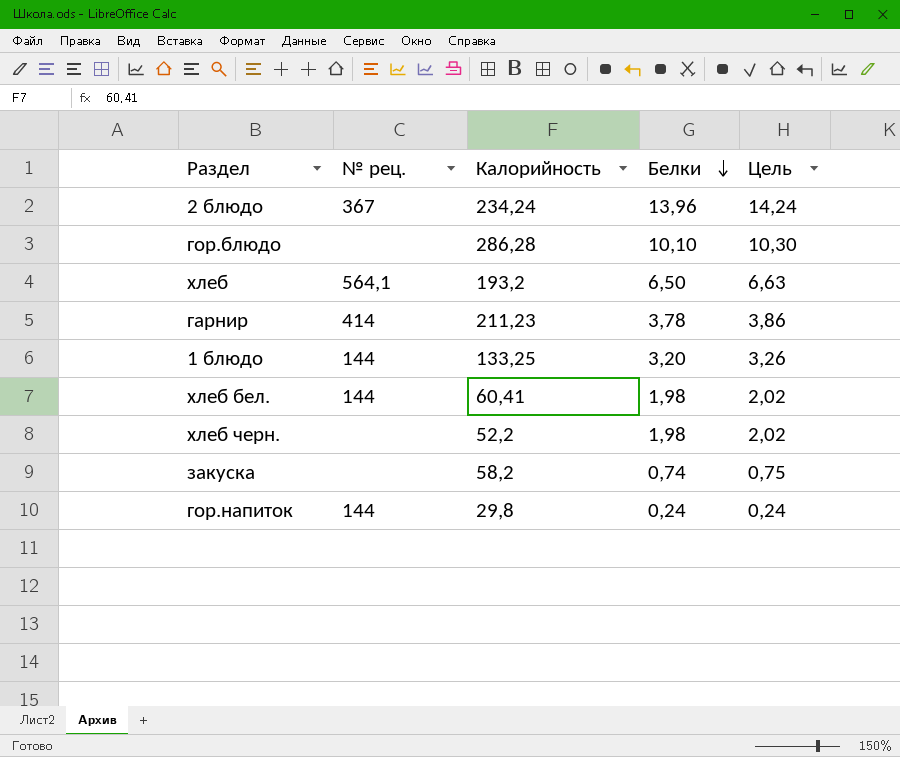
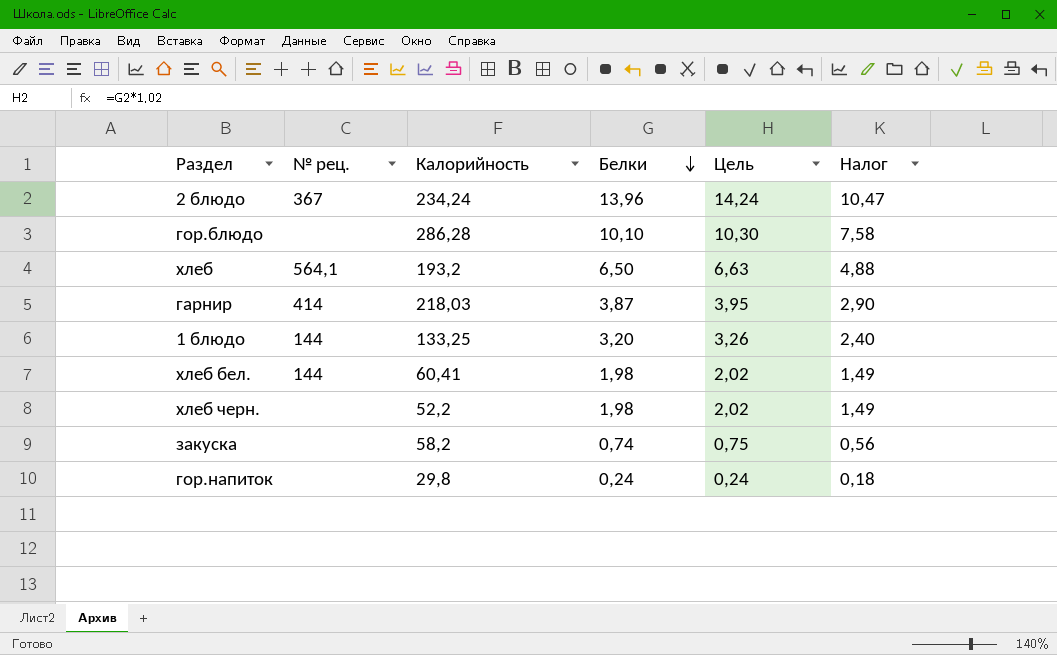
column Налог | formula: none -> [Белки] * 0,75
гарнир | Калорийность: 211,23 -> 218,03
гарнир | Белки: 3,78 -> 3,87
гарнир | Цель: 3,86 -> 3,95
гор.напиток | № рец.: 144 -> none

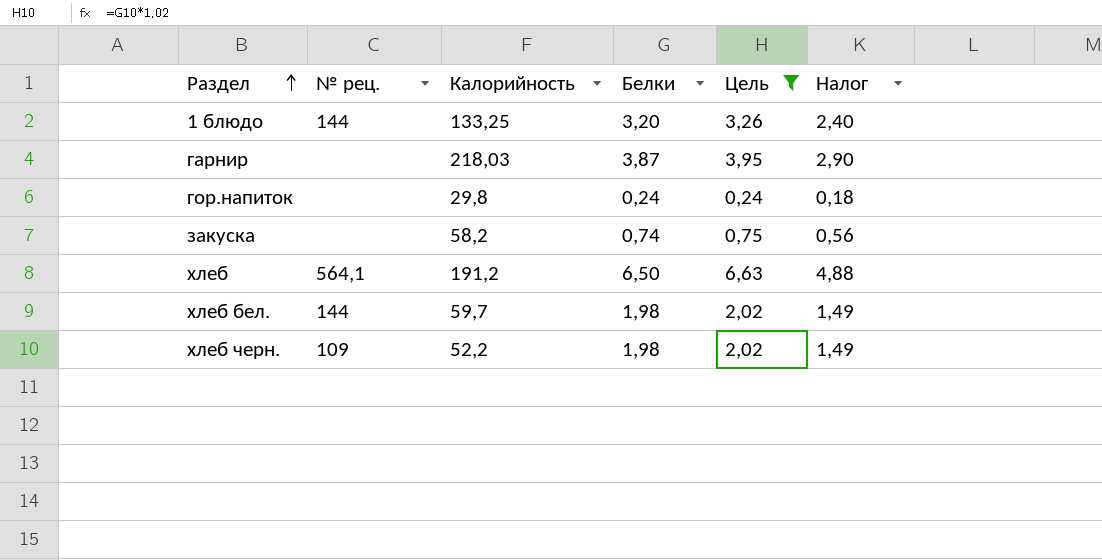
filter: none -> Цель <= 6,63
row order: Белки descending -> Раздел ascending
гарнир | № рец.: 414 -> none
хлеб | Калорийность: 193,2 -> 191,2
хлеб бел. | Калорийность: 60,41 -> 59,7
хлеб черн. | № рец.: none -> 109

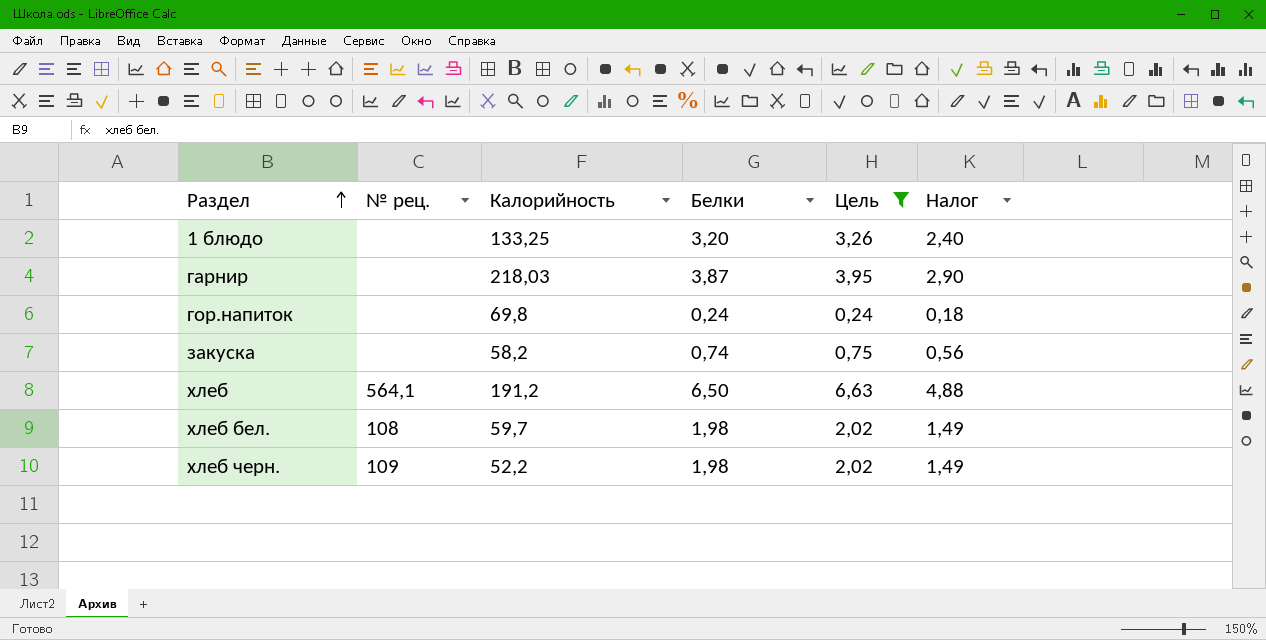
1 блюдо | № рец.: 144 -> none
гор.напиток | Калорийность: 29,8 -> 69,8
хлеб бел. | № рец.: 144 -> 108

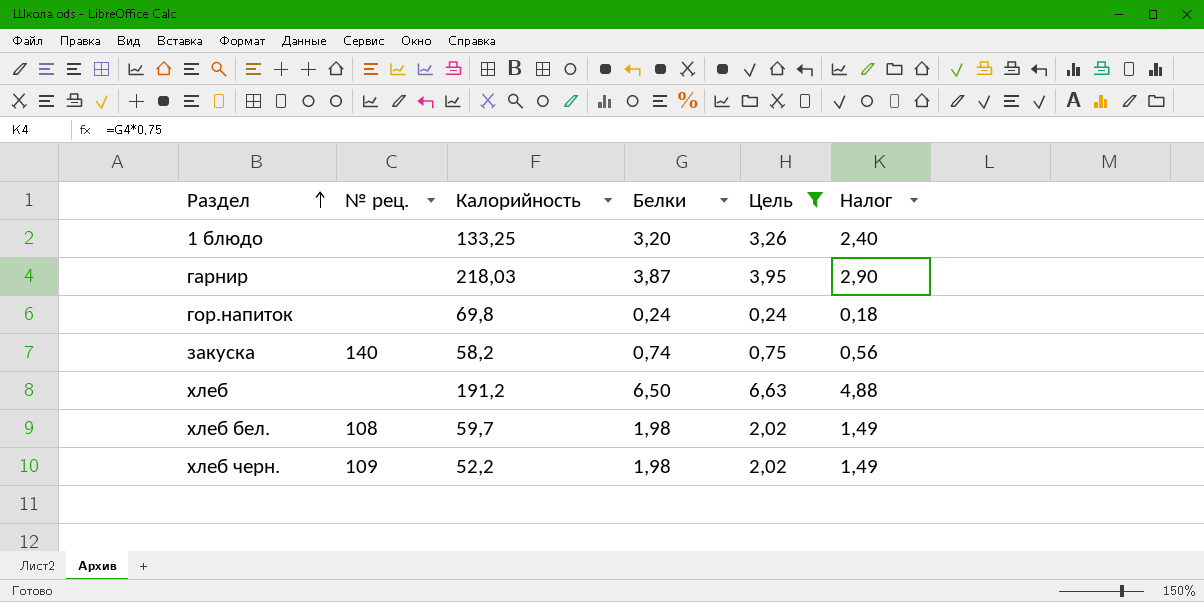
закуска | № рец.: none -> 140
хлеб | № рец.: 564,1 -> none

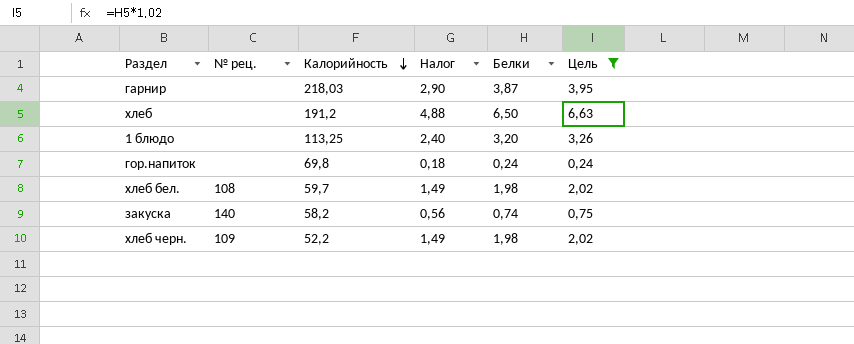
row order: Раздел ascending -> Калорийность descending
column Налог | position: 6 -> 4
1 блюдо | Калорийность: 133,25 -> 113,25

